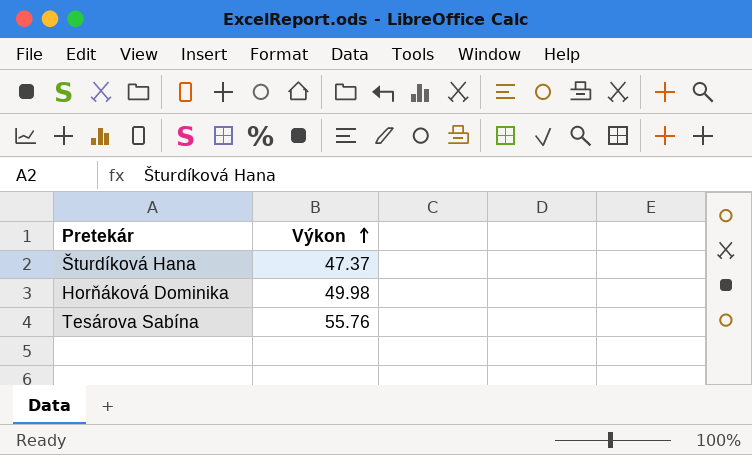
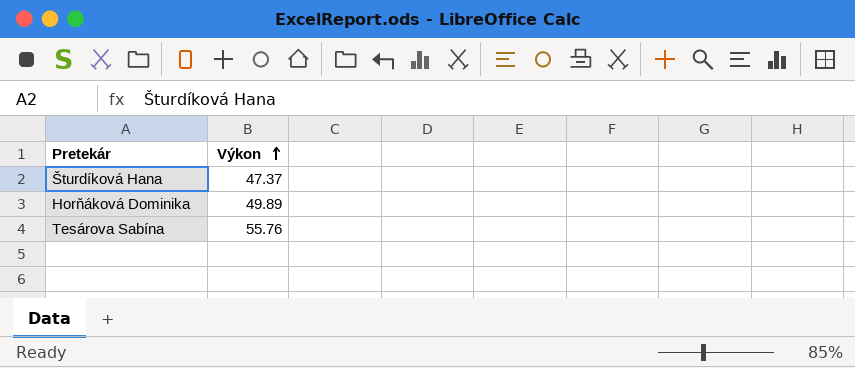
Horňáková Dominika | Výkon: 49.98 -> 49.89

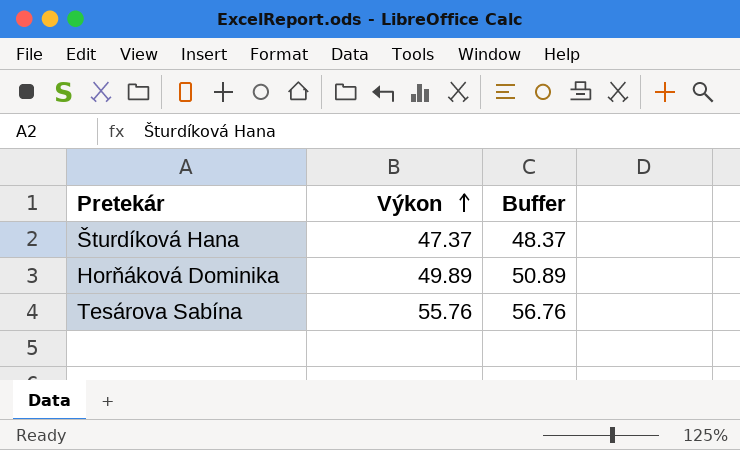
column Buffer | formula: none -> [Výkon] + 1

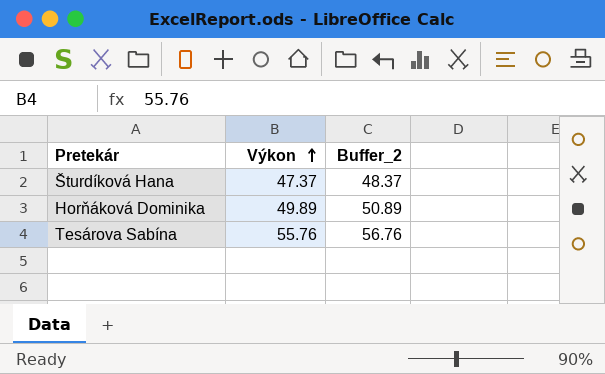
column name: Buffer -> Buffer_2

